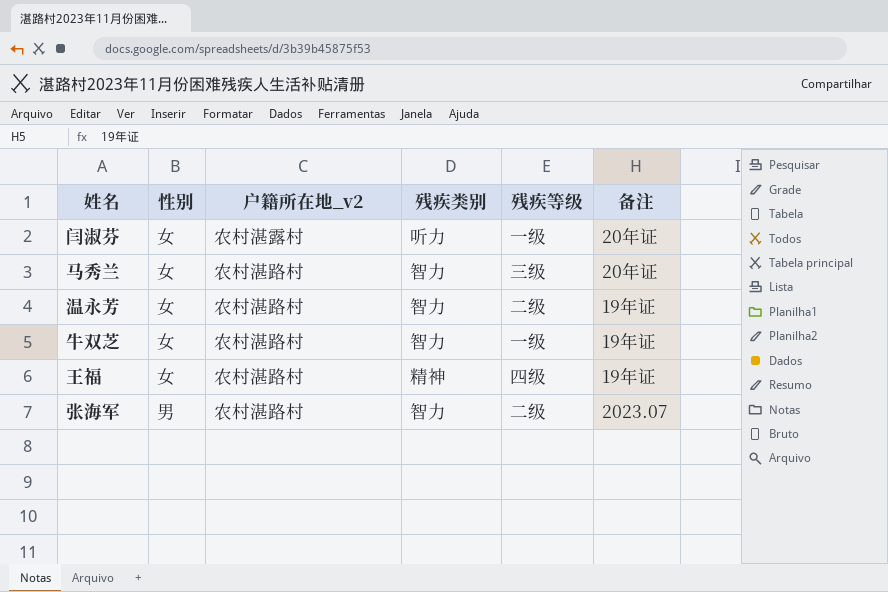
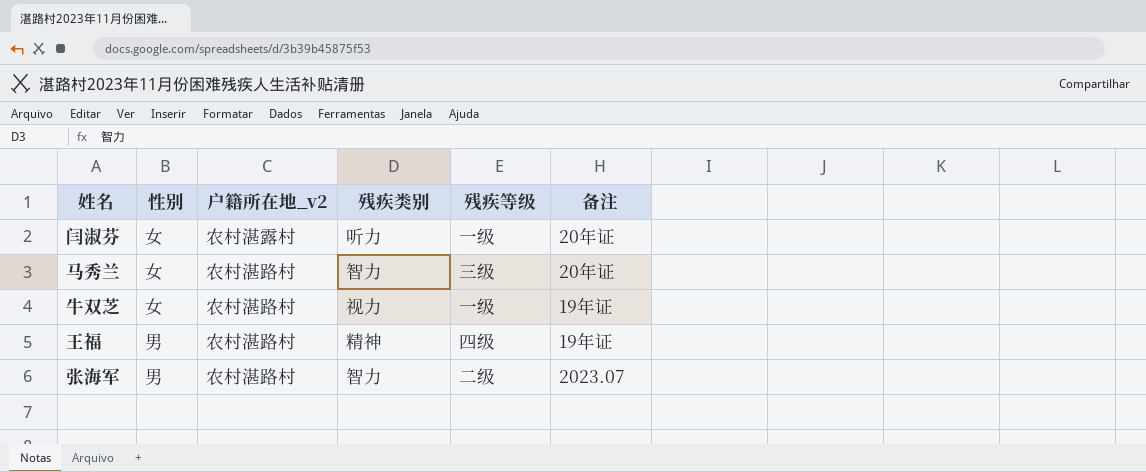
row 温永芳: 女 | 农村湛路村 | 智力 | 二级 | 19年证 -> none
牛双芝 | 残疾类别: 智力 -> 视力
王福 | 性别: 女 -> 男

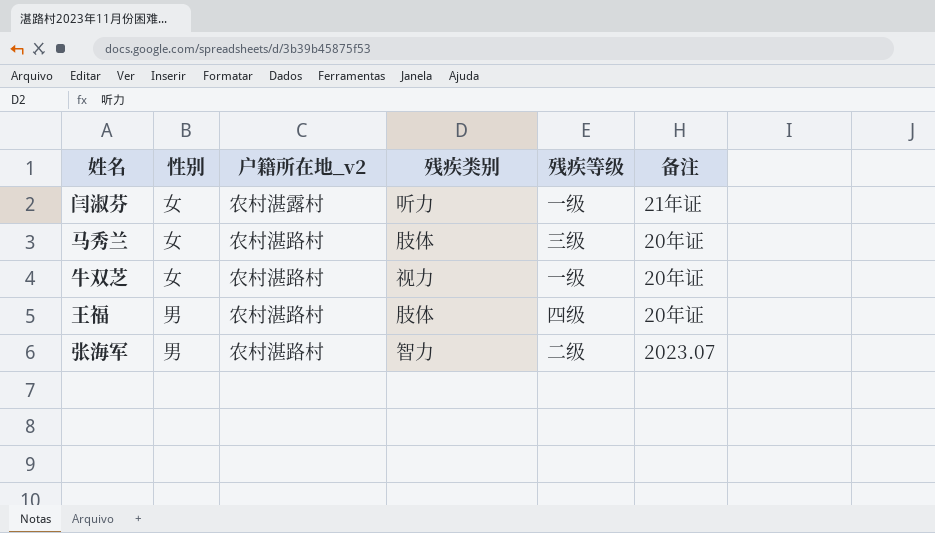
闫淑芬 | 备注: 20年证 -> 21年证
马秀兰 | 残疾类别: 智力 -> 肢体
牛双芝 | 备注: 19年证 -> 20年证
王福 | 残疾类别: 精神 -> 肢体
王福 | 备注: 19年证 -> 20年证

